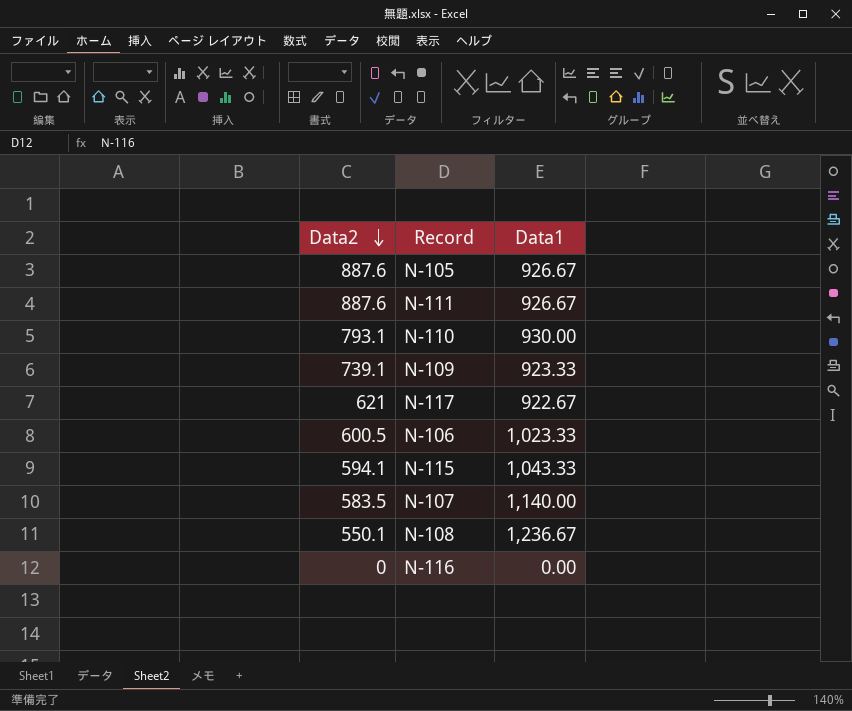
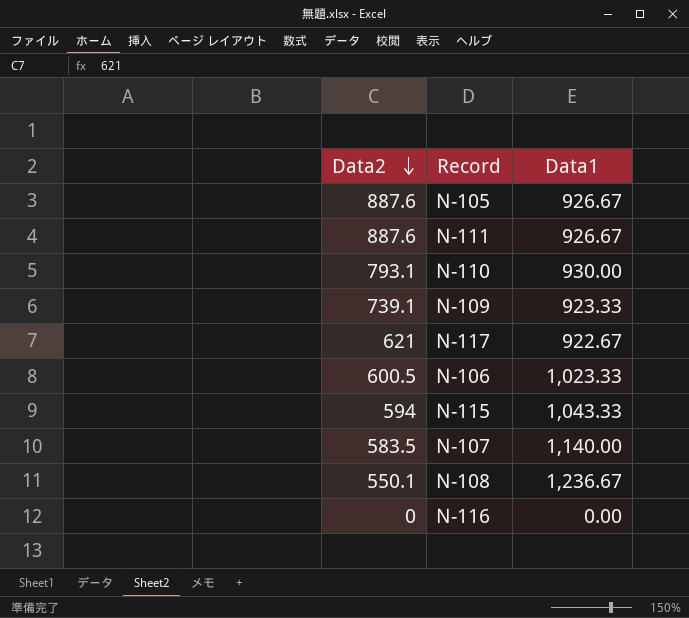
N-115 | Data2: 594.1 -> 594

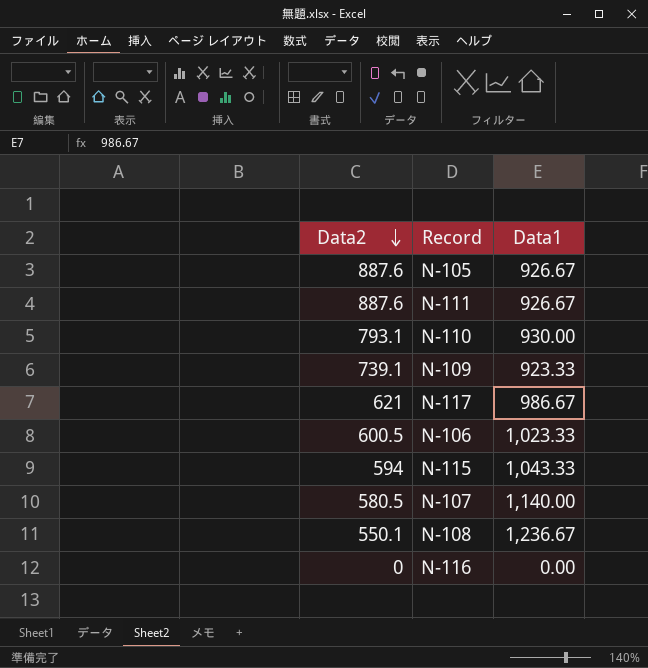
N-117 | Data1: 922.67 -> 986.67
N-107 | Data2: 583.5 -> 580.5

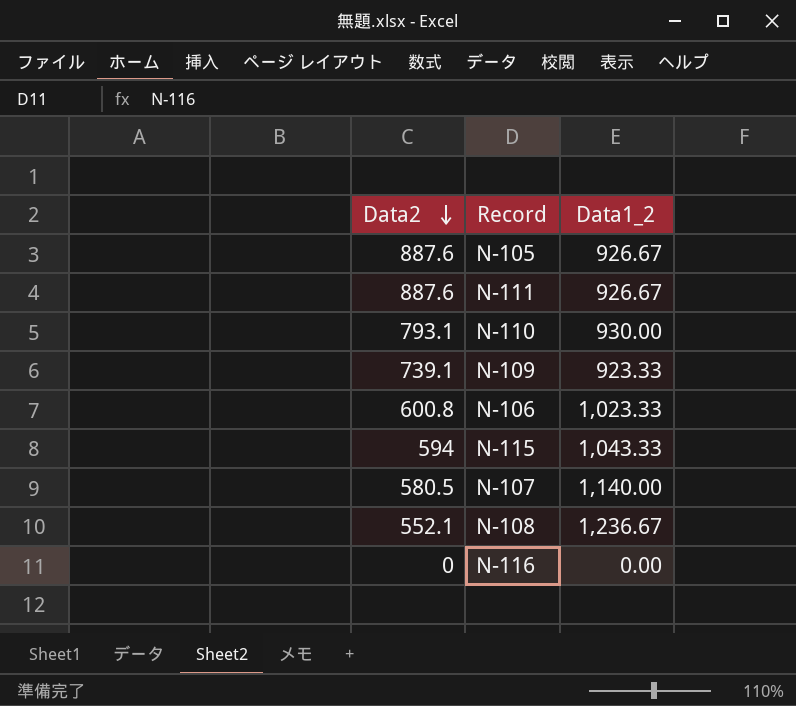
column name: Data1 -> Data1_2
row N-117: 621 | 986.67 -> none
N-106 | Data2: 600.5 -> 600.8
N-108 | Data2: 550.1 -> 552.1

